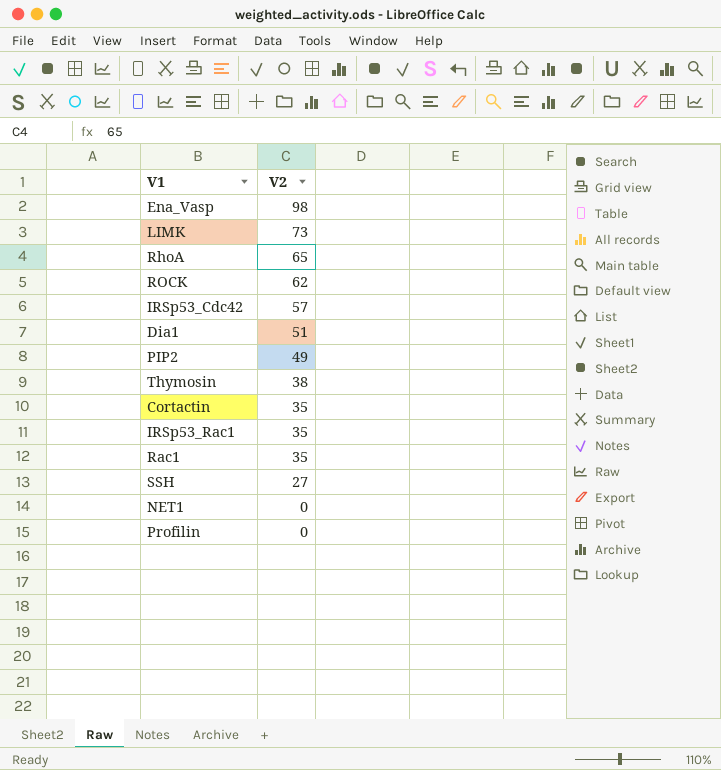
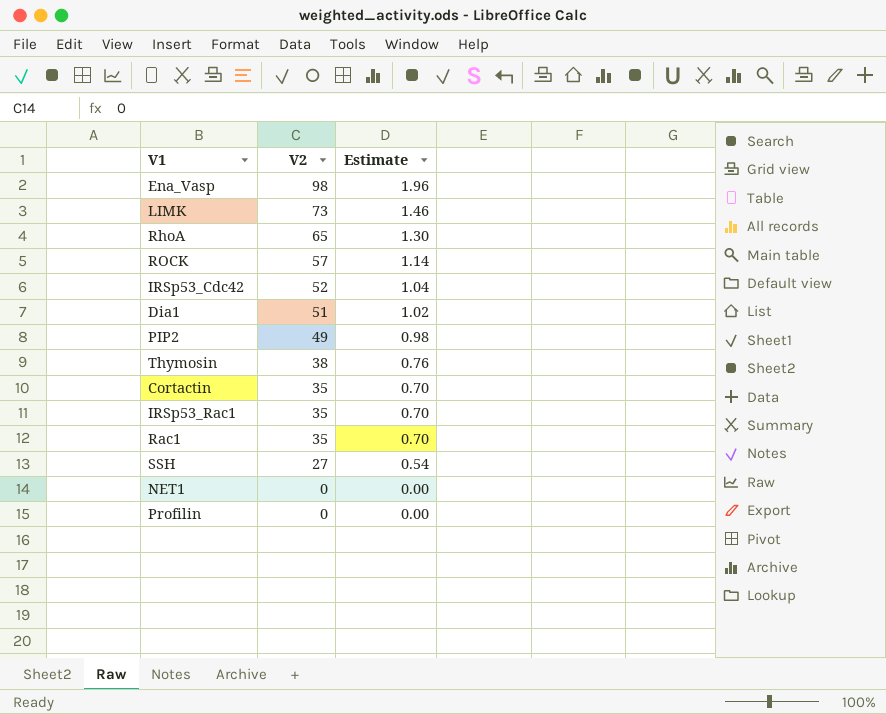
column Estimate | formula: none -> [V2] * 0.02
ROCK | V2: 62 -> 57
IRSp53_Cdc42 | V2: 57 -> 52

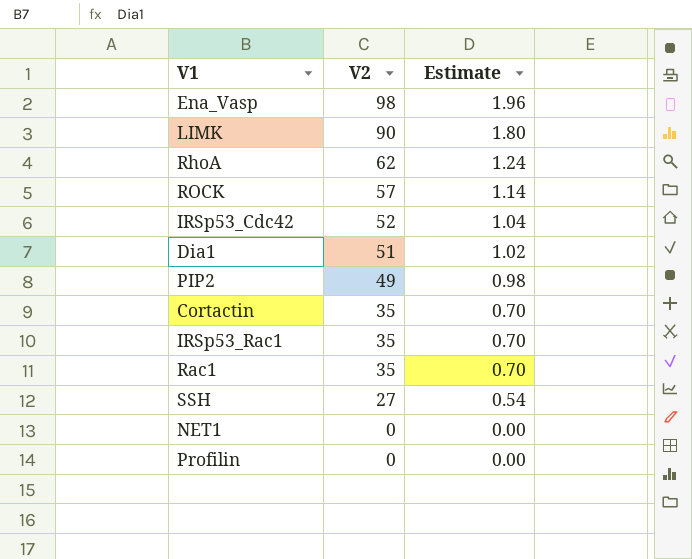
row Thymosin: 38 | 0.76 -> none
LIMK | V2: 73 -> 90
LIMK | Estimate: 1.46 -> 1.80
RhoA | V2: 65 -> 62
RhoA | Estimate: 1.30 -> 1.24

